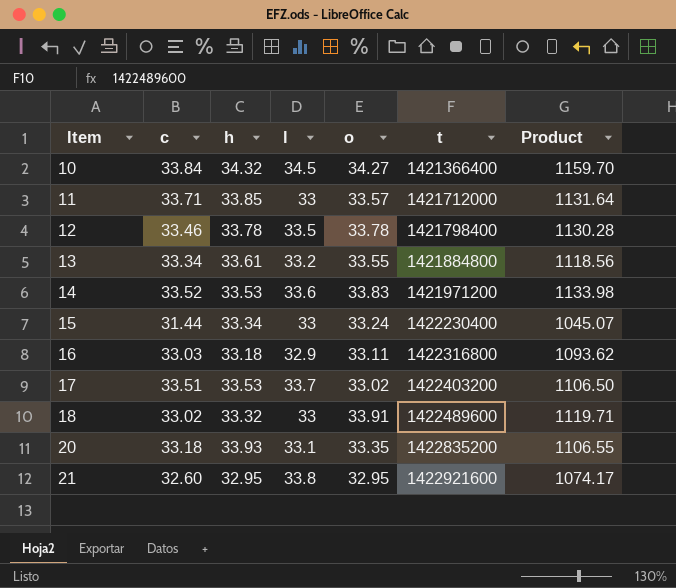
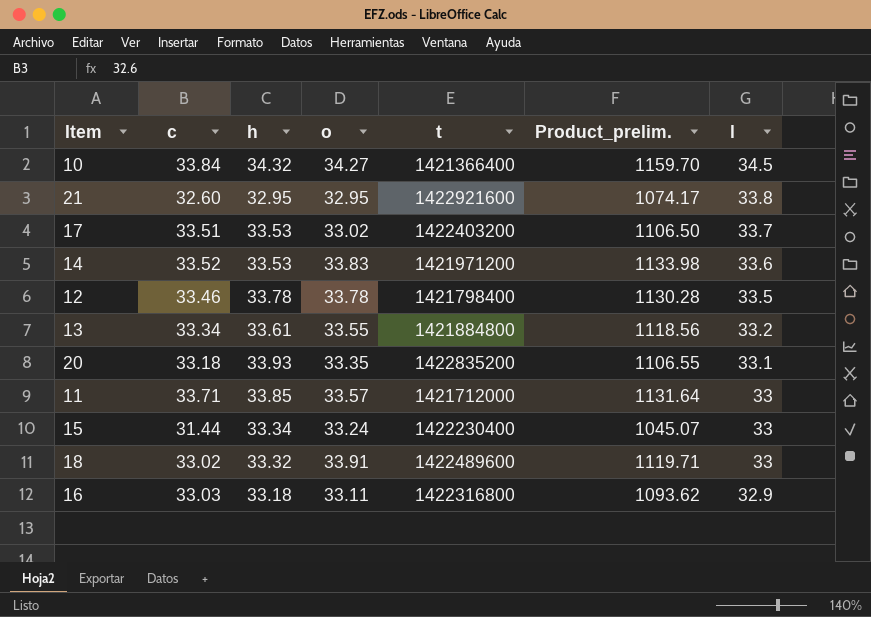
row order: Item ascending -> l descending
column name: Product -> Product_prelim.
column l | position: 4 -> 7

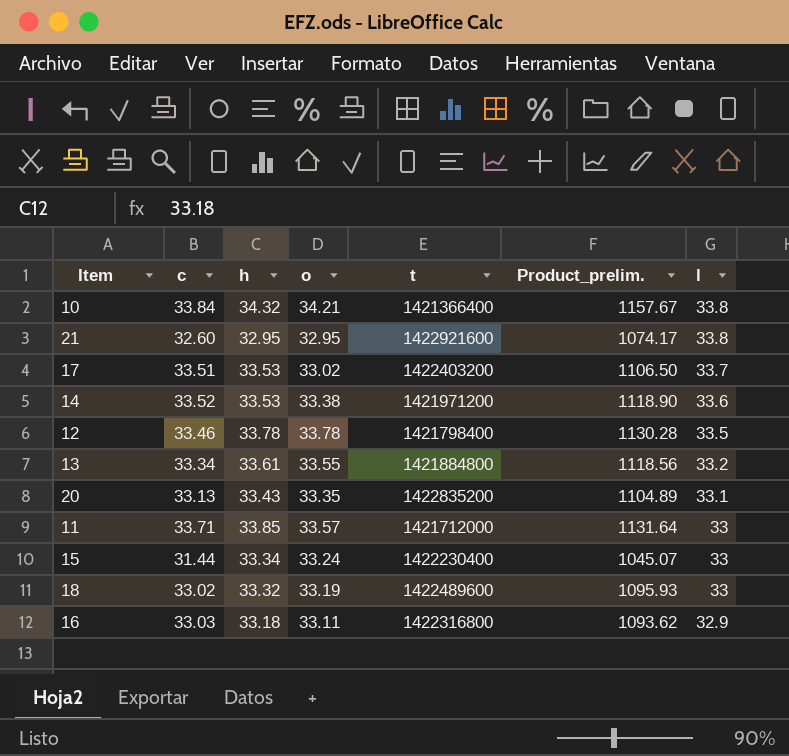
10 | o: 34.27 -> 34.21
10 | Product_prelim.: 1159.70 -> 1157.67
10 | l: 34.5 -> 33.8
14 | o: 33.83 -> 33.38
14 | Product_prelim.: 1133.98 -> 1118.90
20 | c: 33.18 -> 33.13
20 | h: 33.93 -> 33.43
20 | Product_prelim.: 1106.55 -> 1104.89
18 | o: 33.91 -> 33.19
18 | Product_prelim.: 1119.71 -> 1095.93

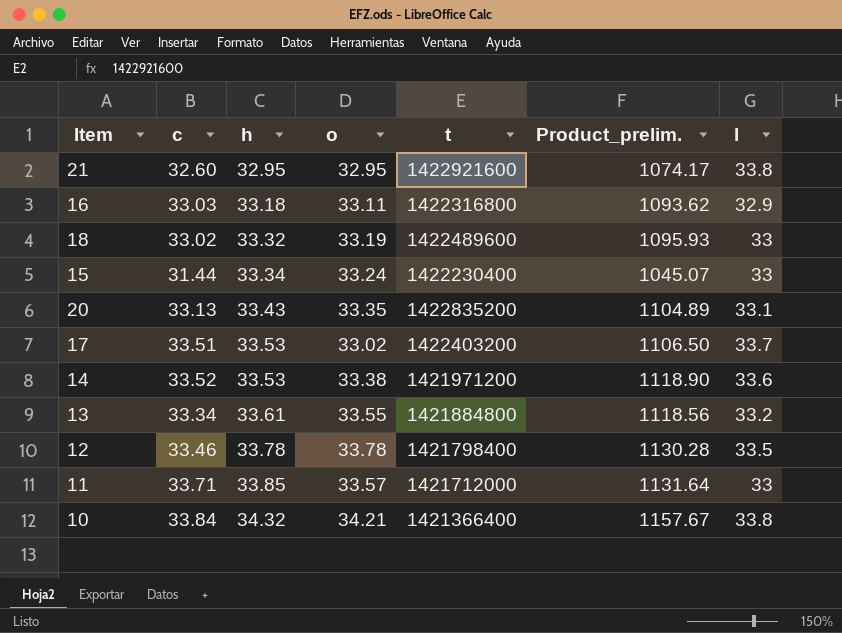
row order: l descending -> h ascending

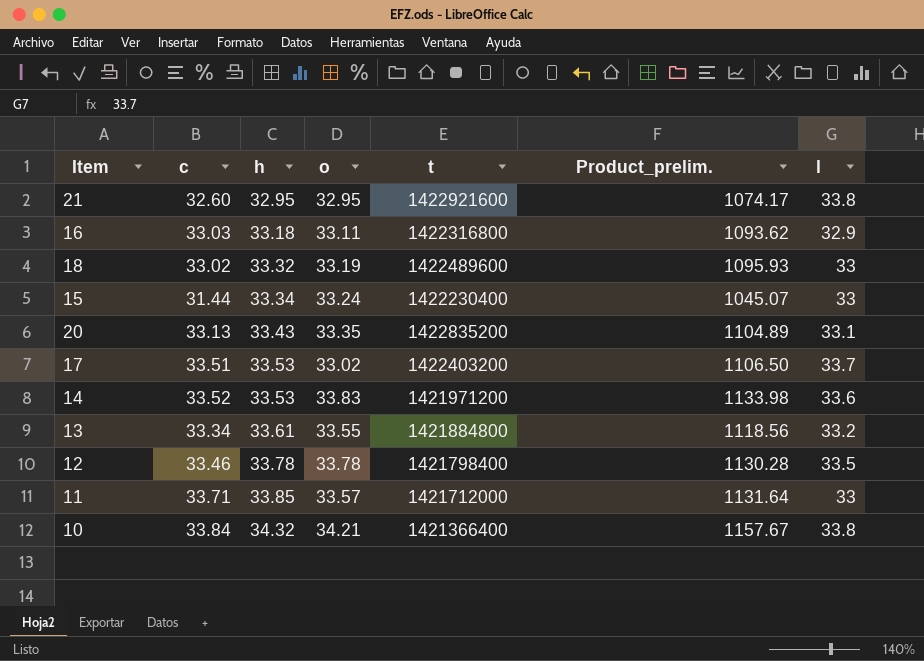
14 | o: 33.38 -> 33.83
14 | Product_prelim.: 1118.90 -> 1133.98

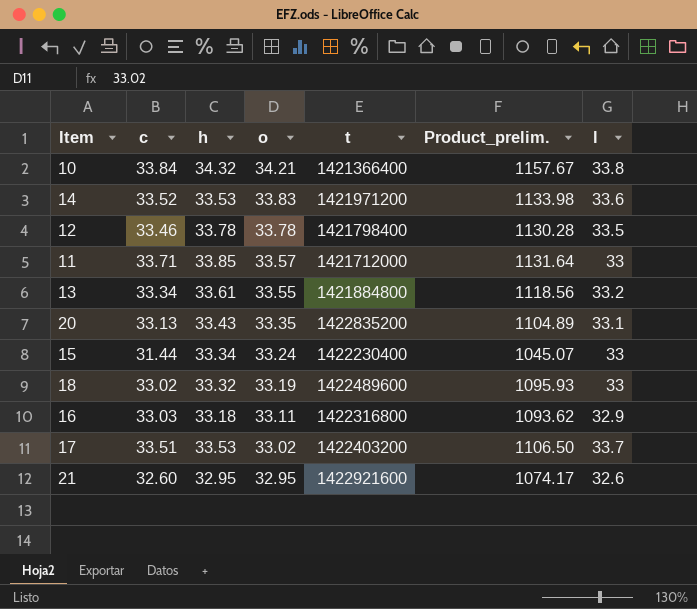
row order: h ascending -> o descending
21 | l: 33.8 -> 32.6

